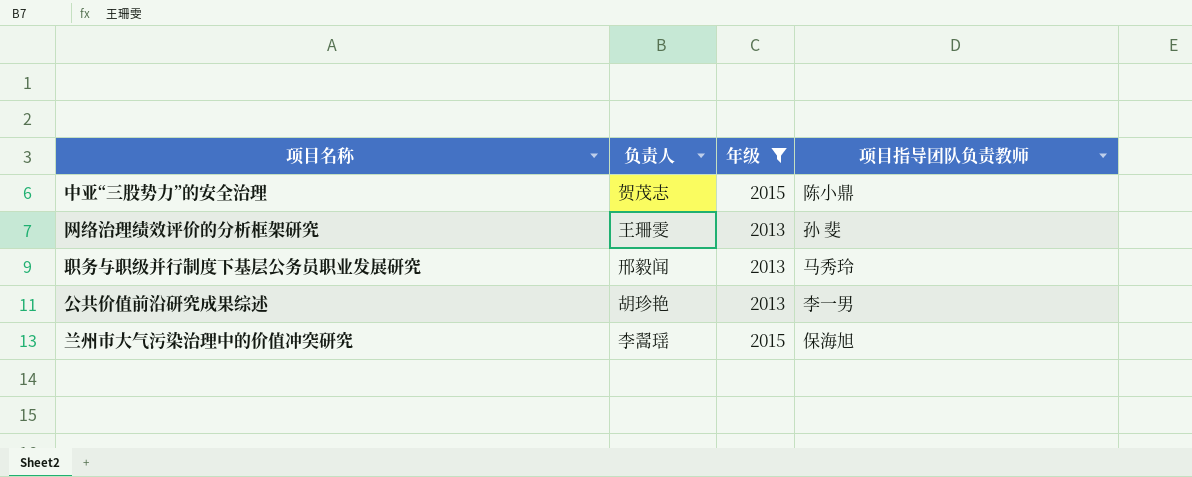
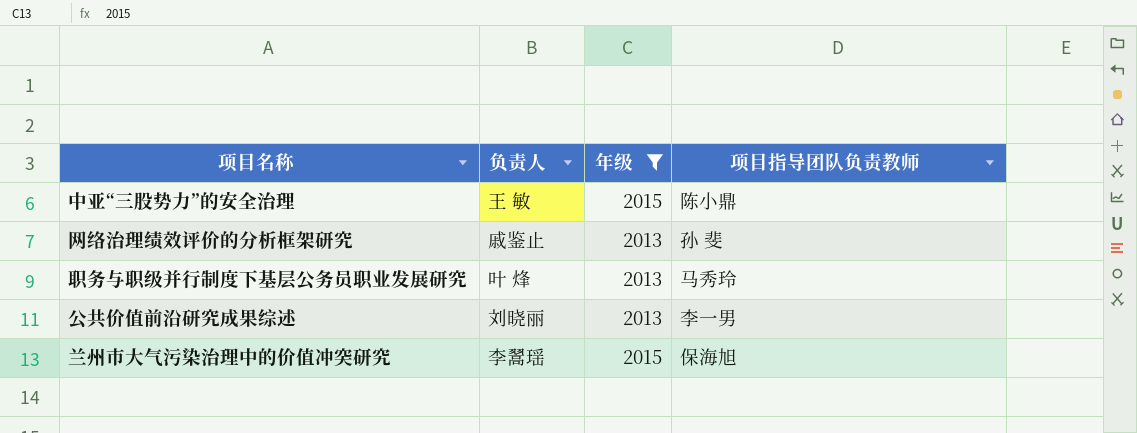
中亚“三股势力”的安全治理 | 负责人: 贺茂志 -> 王 敏
网络治理绩效评价的分析框架研究 | 负责人: 王珊雯 -> 戚鉴止
职务与职级并行制度下基层公务员职业发展研究 | 负责人: 邢毅闻 -> 叶 烽
公共价值前沿研究成果综述 | 负责人: 胡珍艳 -> 刘晓丽

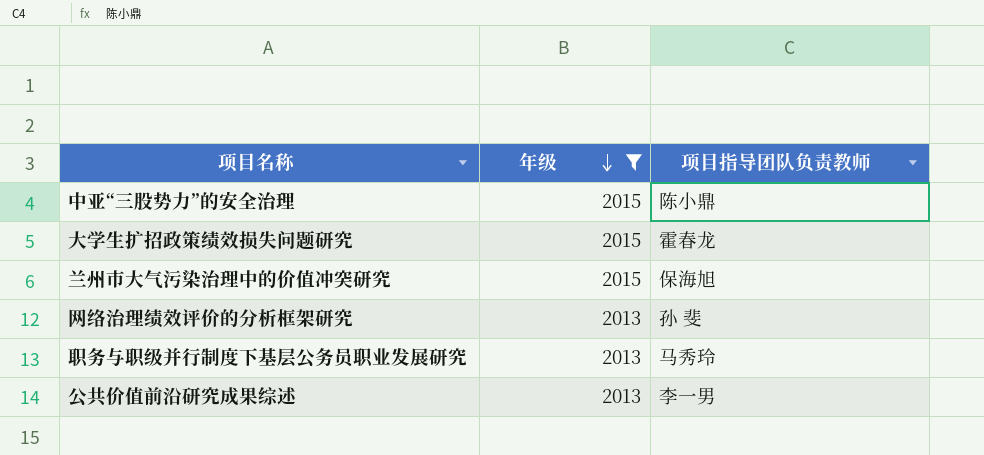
row order: none -> 年级 descending
column 负责人 | position: 2 -> none
row 大学生扩招政策绩效损失问题研究: none -> 2015 | 霍春龙

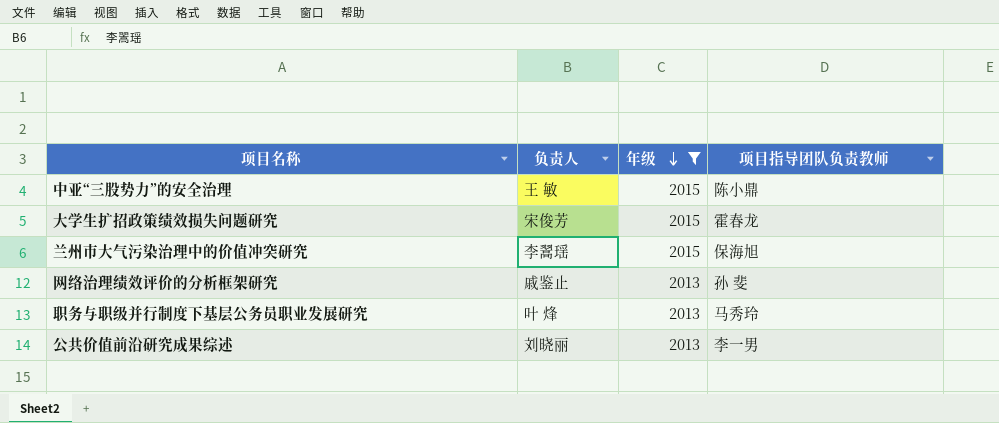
column 负责人 | position: none -> 2

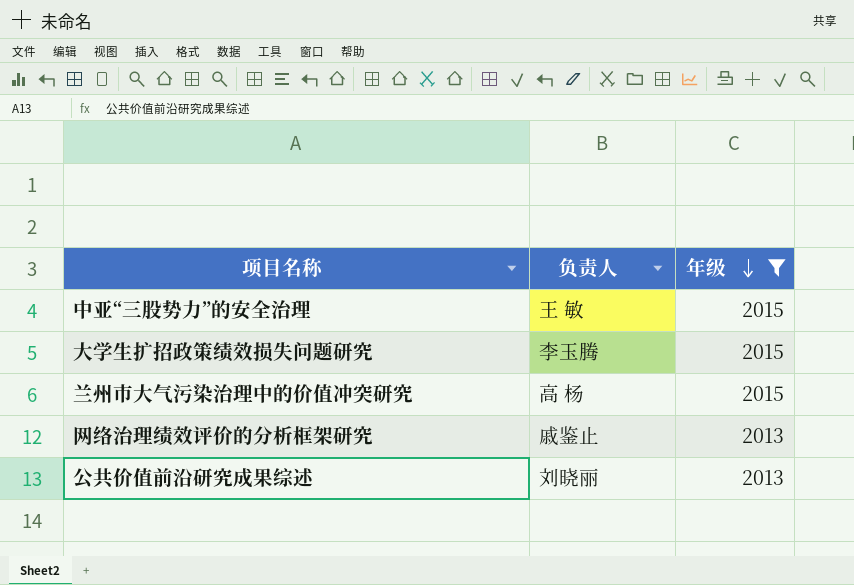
column 项目指导团队负责教师 | position: 4 -> none
row 职务与职级并行制度下基层公务员职业发展研究: 叶 烽 | 2013 | 马秀玲 -> none
大学生扩招政策绩效损失问题研究 | 负责人: 宋俊芳 -> 李玉腾
兰州市大气污染治理中的价值冲突研究 | 负责人: 李翯瑶 -> 高 杨

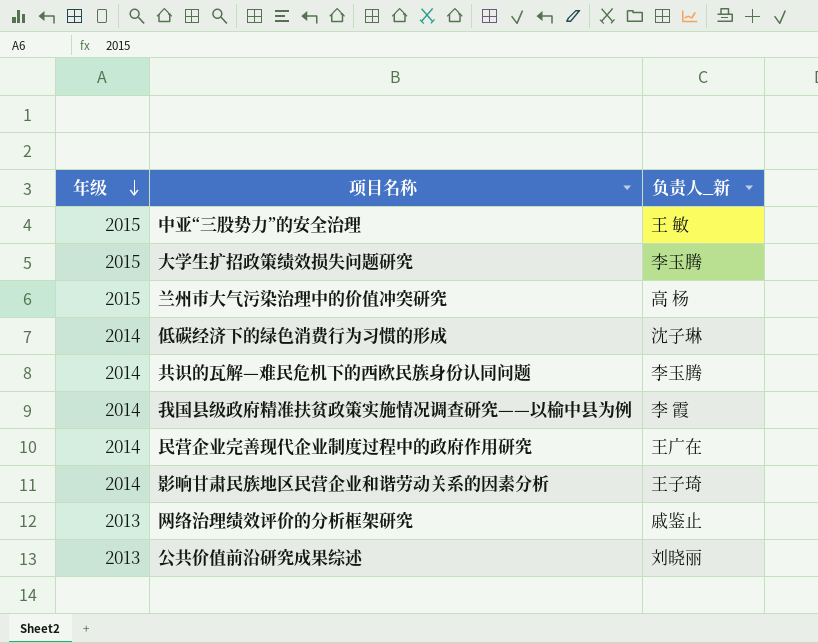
filter: 年级 != 2014 -> none
column 年级 | position: 3 -> 1
column name: 负责人 -> 负责人_新

